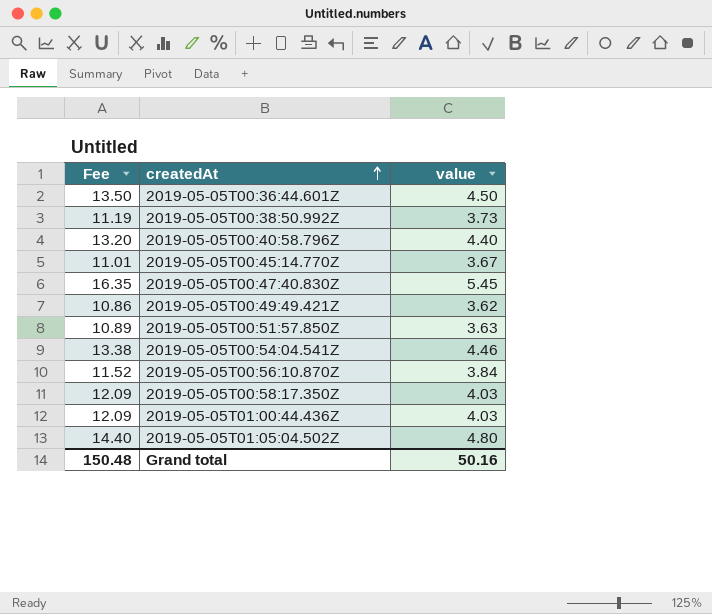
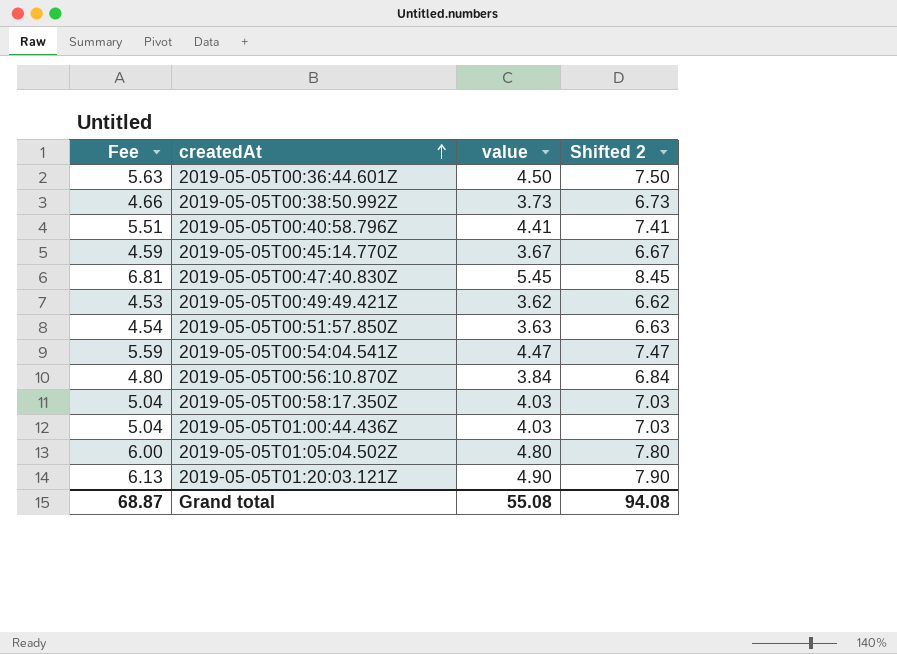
column Fee | formula: [value] * 3 -> [value] * 1.25
column Shifted 2 | formula: none -> [value] + 3
2019-05-05T00:40:58.796Z | value: 4.40 -> 4.41
2019-05-05T00:54:04.541Z | value: 4.46 -> 4.47
row 2019-05-05T01:20:03.121Z: none -> 6.13 | 4.90 | 7.90
Grand total | Fee: 150.48 -> 68.87
Grand total | value: 50.16 -> 55.08

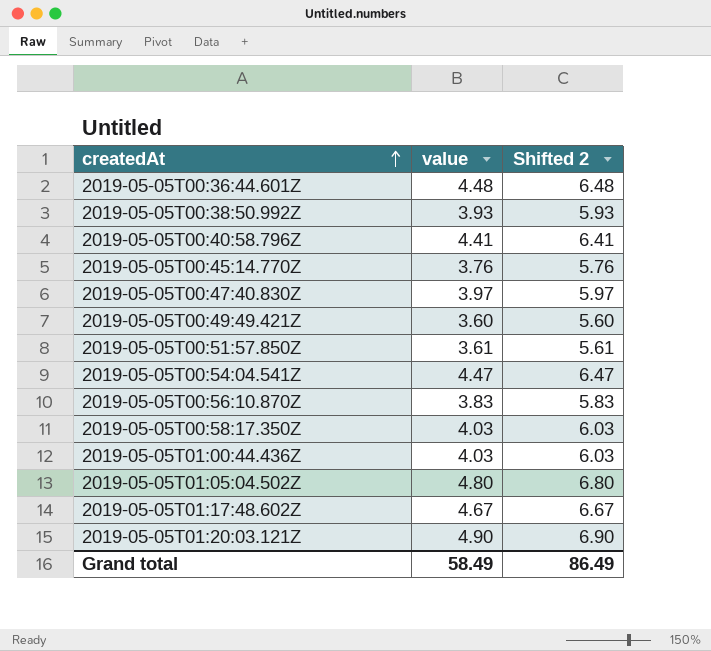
column Fee | formula: [value] * 1.25 -> none
column Shifted 2 | formula: [value] + 3 -> [value] + 2
2019-05-05T00:36:44.601Z | value: 4.50 -> 4.48
2019-05-05T00:38:50.992Z | value: 3.73 -> 3.93
2019-05-05T00:45:14.770Z | value: 3.67 -> 3.76
2019-05-05T00:47:40.830Z | value: 5.45 -> 3.97
2019-05-05T00:49:49.421Z | value: 3.62 -> 3.60
2019-05-05T00:51:57.850Z | value: 3.63 -> 3.61
2019-05-05T00:56:10.870Z | value: 3.84 -> 3.83
row 2019-05-05T01:17:48.602Z: none -> 4.67 | 6.67
Grand total | value: 55.08 -> 58.49
Grand total | Shifted 2: 94.08 -> 86.49

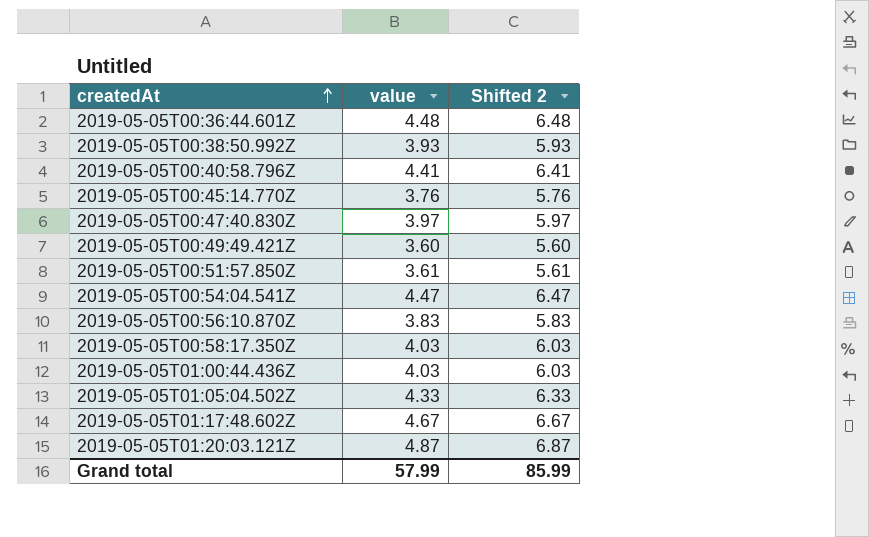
2019-05-05T01:05:04.502Z | value: 4.80 -> 4.33
2019-05-05T01:05:04.502Z | Shifted 2: 6.80 -> 6.33
2019-05-05T01:20:03.121Z | value: 4.90 -> 4.87
2019-05-05T01:20:03.121Z | Shifted 2: 6.90 -> 6.87
Grand total | value: 58.49 -> 57.99
Grand total | Shifted 2: 86.49 -> 85.99

